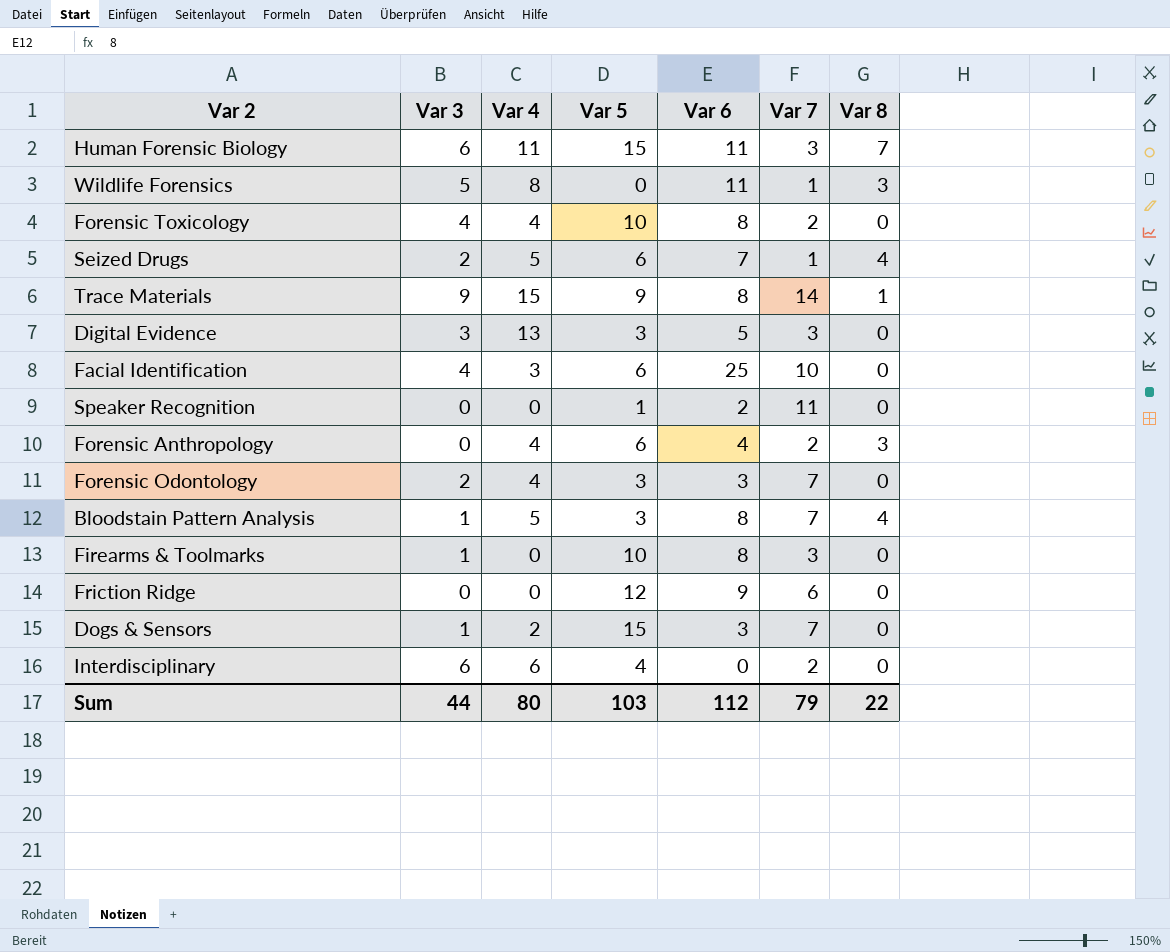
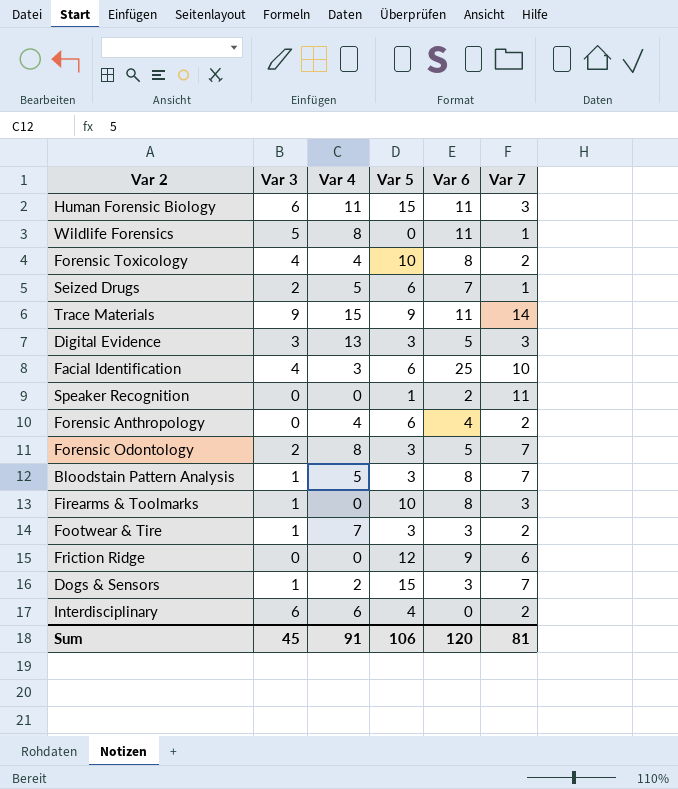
column Var 8 | position: 7 -> none
Trace Materials | Var 6: 8 -> 11
Forensic Odontology | Var 4: 4 -> 8
Forensic Odontology | Var 6: 3 -> 5
row Footwear & Tire: none -> 1 | 7 | 3 | 3 | 2
Sum | Var 3: 44 -> 45
Sum | Var 4: 80 -> 91
Sum | Var 5: 103 -> 106
Sum | Var 6: 112 -> 120
Sum | Var 7: 79 -> 81

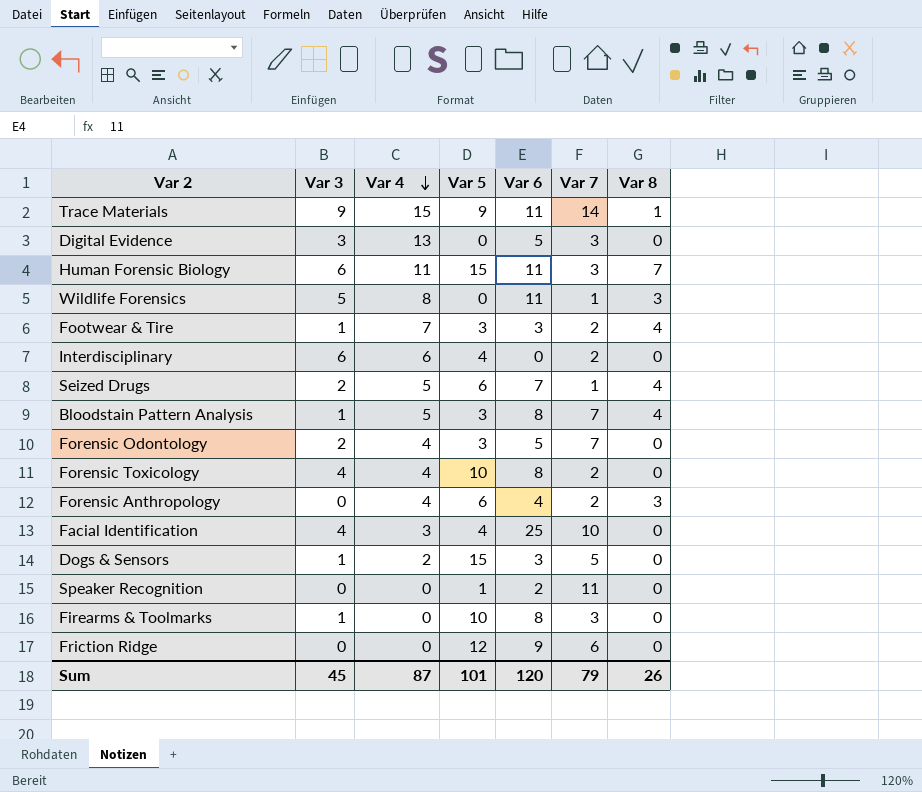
row order: none -> Var 4 descending
column Var 8 | position: none -> 7
Digital Evidence | Var 5: 3 -> 0
Forensic Odontology | Var 4: 8 -> 4
Facial Identification | Var 5: 6 -> 4
Dogs & Sensors | Var 7: 7 -> 5
Sum | Var 4: 91 -> 87
Sum | Var 5: 106 -> 101
Sum | Var 7: 81 -> 79

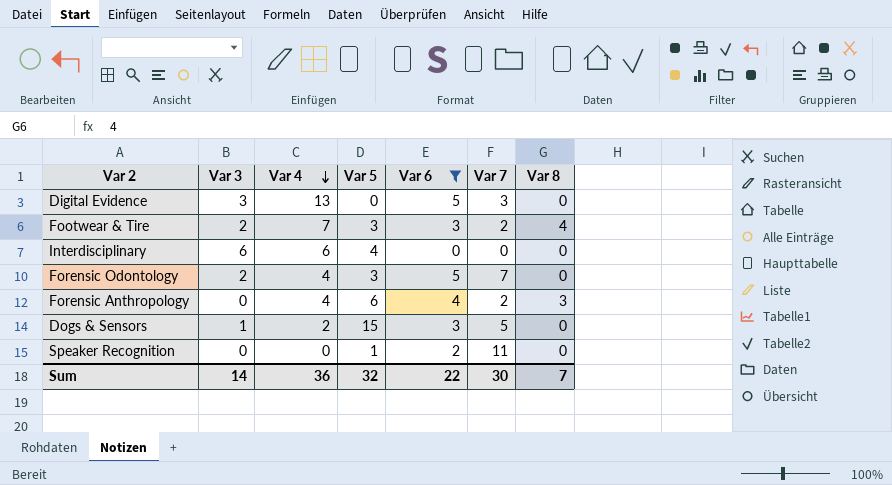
filter: none -> Var 6 <= 5
Footwear & Tire | Var 3: 1 -> 2
Interdisciplinary | Var 7: 2 -> 0
Sum | Var 3: 45 -> 14
Sum | Var 4: 87 -> 36
Sum | Var 5: 101 -> 32
Sum | Var 6: 120 -> 22
Sum | Var 7: 79 -> 30
Sum | Var 8: 26 -> 7

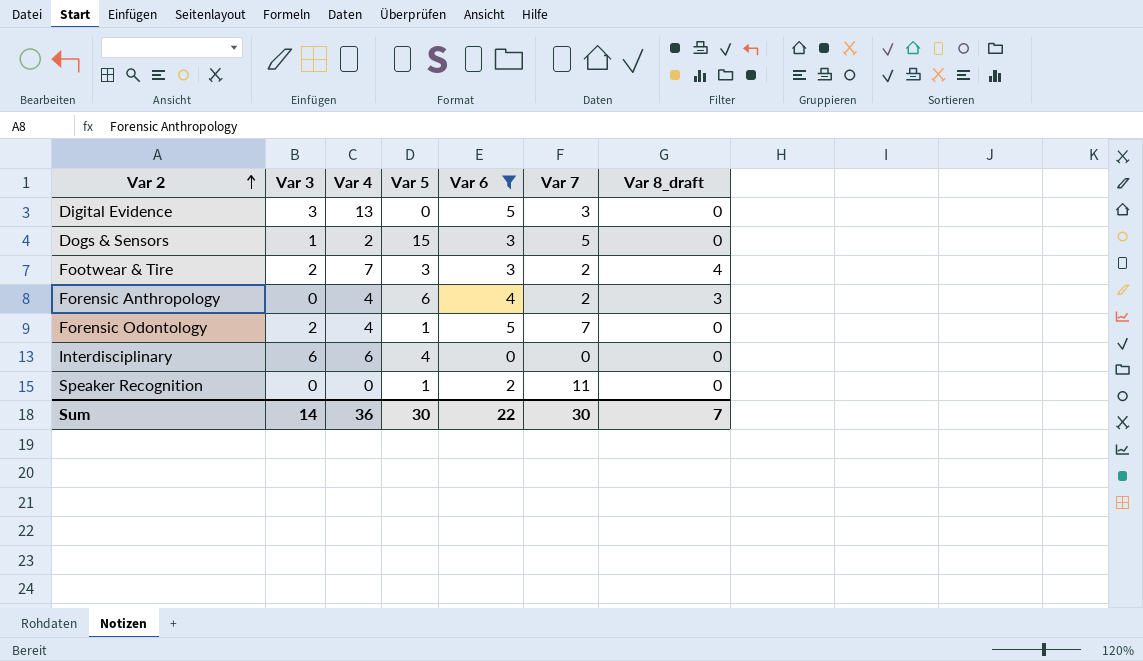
row order: Var 4 descending -> Var 2 ascending
column name: Var 8 -> Var 8_draft
Forensic Odontology | Var 5: 3 -> 1
Sum | Var 5: 32 -> 30

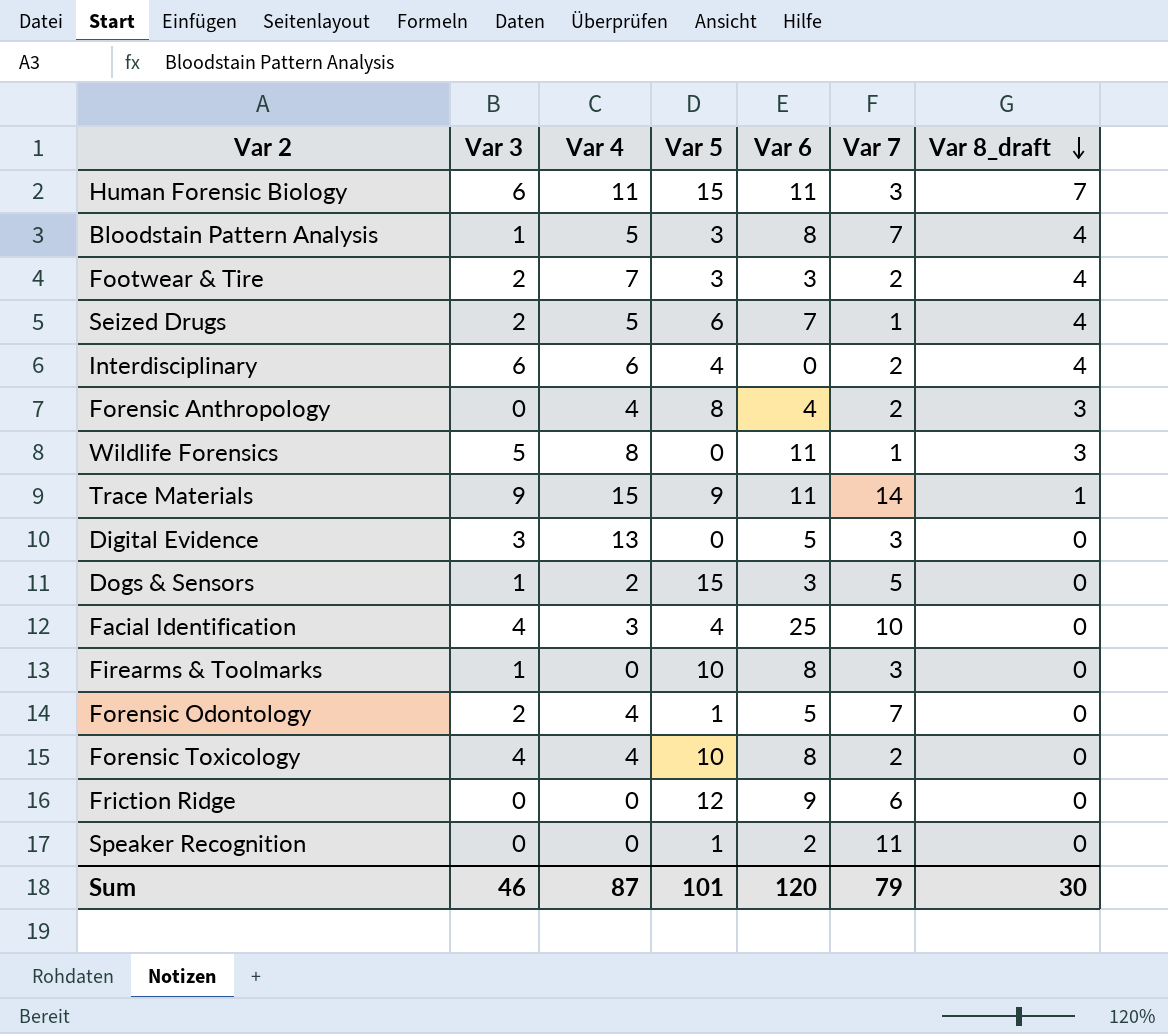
filter: Var 6 <= 5 -> none
row order: Var 2 ascending -> Var 8_draft descending
Interdisciplinary | Var 7: 0 -> 2
Interdisciplinary | Var 8_draft: 0 -> 4
Forensic Anthropology | Var 5: 6 -> 8
Sum | Var 3: 14 -> 46
Sum | Var 4: 36 -> 87
Sum | Var 5: 30 -> 101
Sum | Var 6: 22 -> 120
Sum | Var 7: 30 -> 79
Sum | Var 8_draft: 7 -> 30

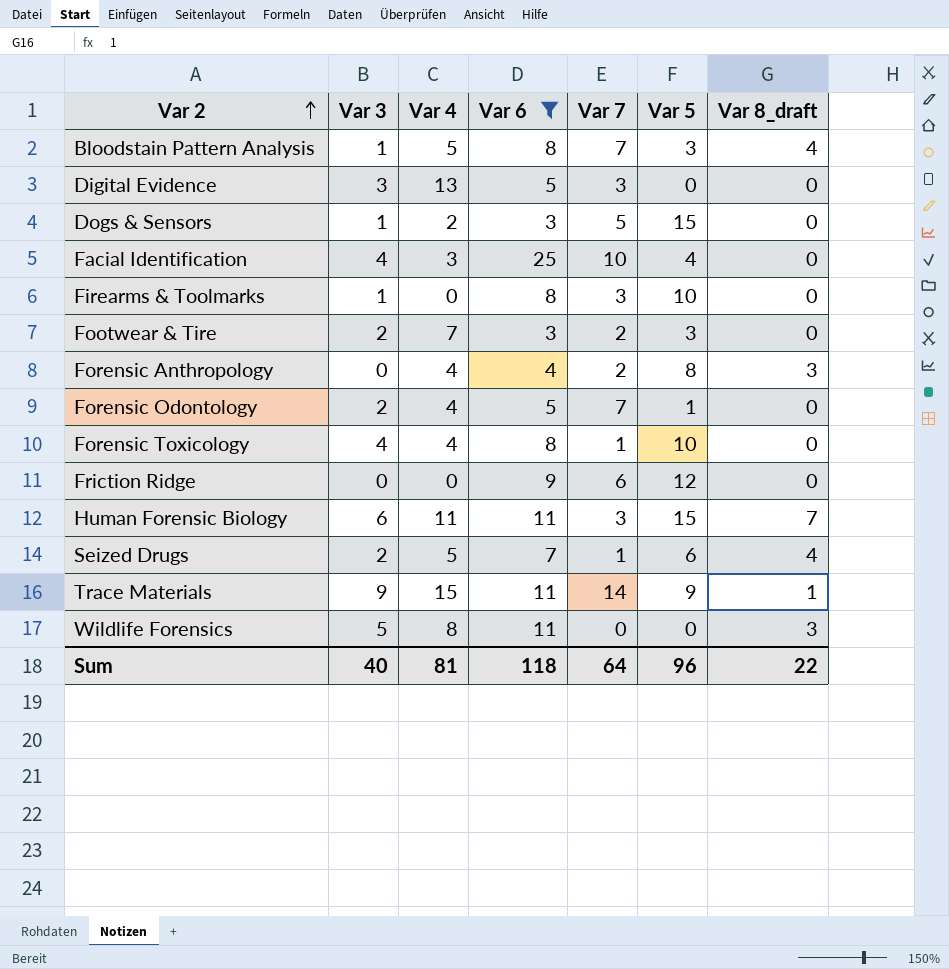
filter: none -> Var 6 >= 3
row order: Var 8_draft descending -> Var 2 ascending
column Var 5 | position: 4 -> 6
Footwear & Tire | Var 8_draft: 4 -> 0
Forensic Toxicology | Var 7: 2 -> 1
Wildlife Forensics | Var 7: 1 -> 0
Sum | Var 3: 46 -> 40
Sum | Var 4: 87 -> 81
Sum | Var 6: 120 -> 118
Sum | Var 7: 79 -> 64
Sum | Var 5: 101 -> 96
Sum | Var 8_draft: 30 -> 22

